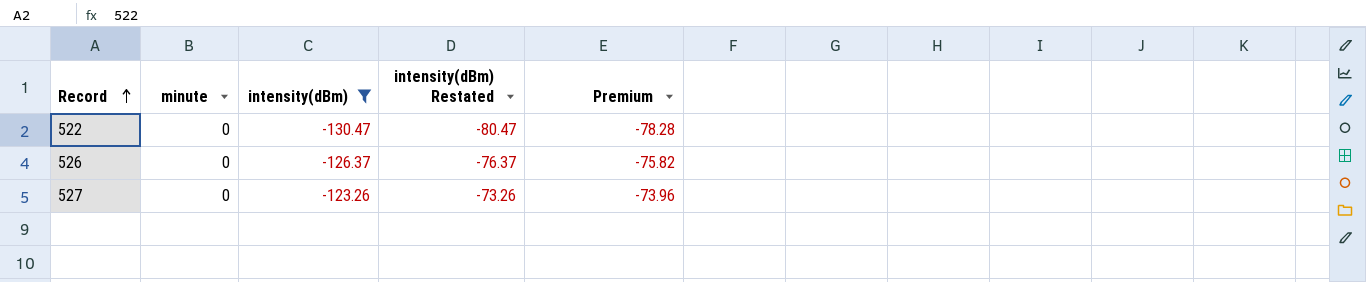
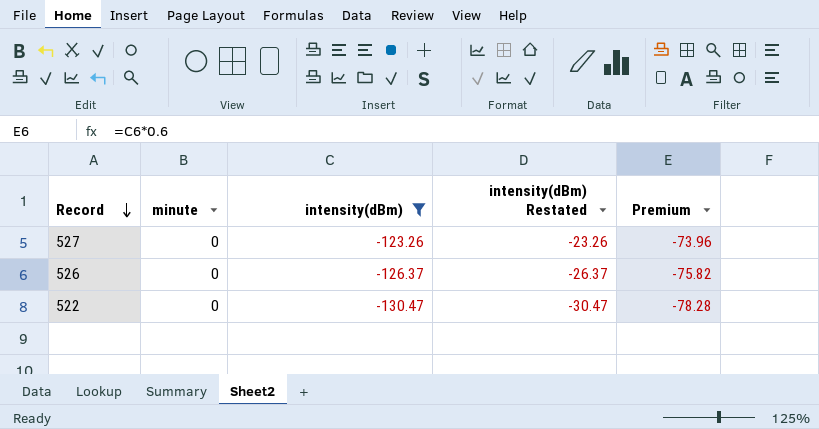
row order: Record ascending -> Record descending
column intensity(dBm) Restated | formula: [intensity(dBm)] + 50 -> [intensity(dBm)] + 100

